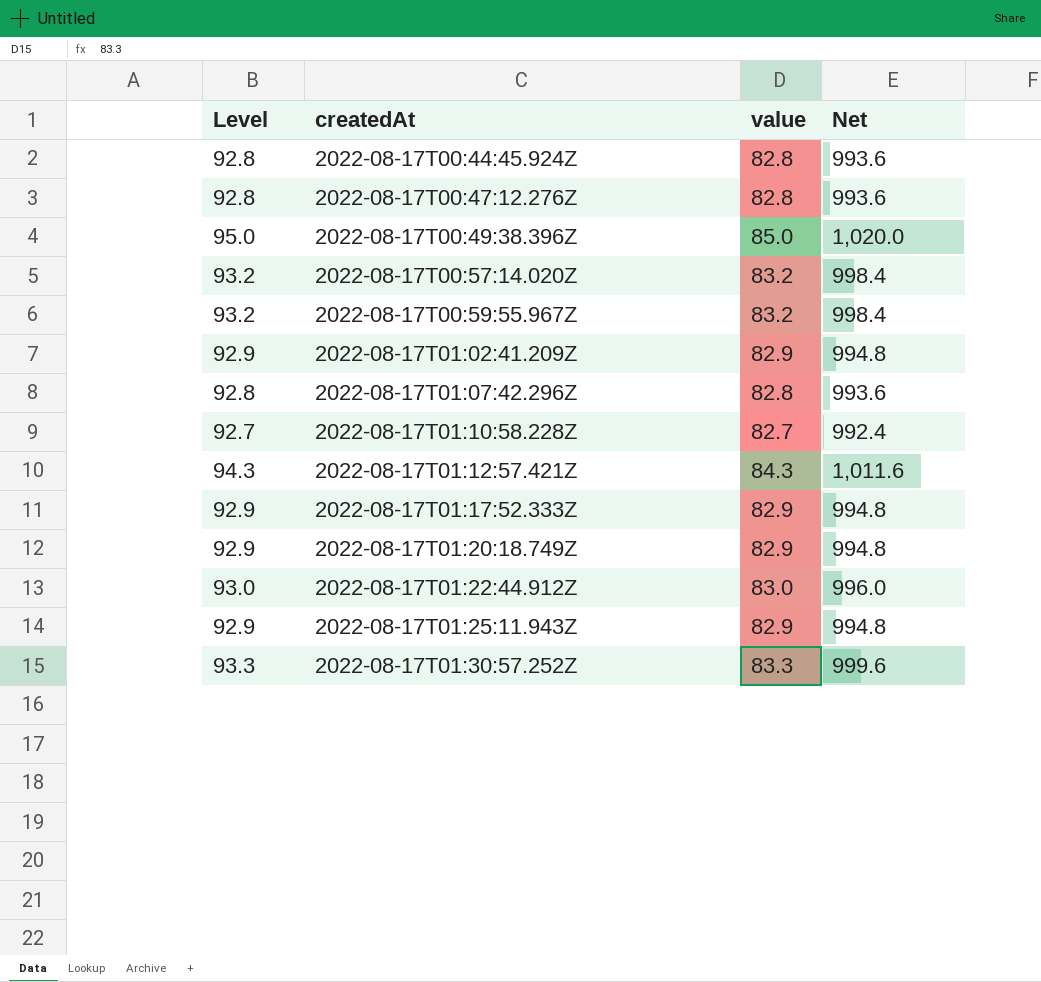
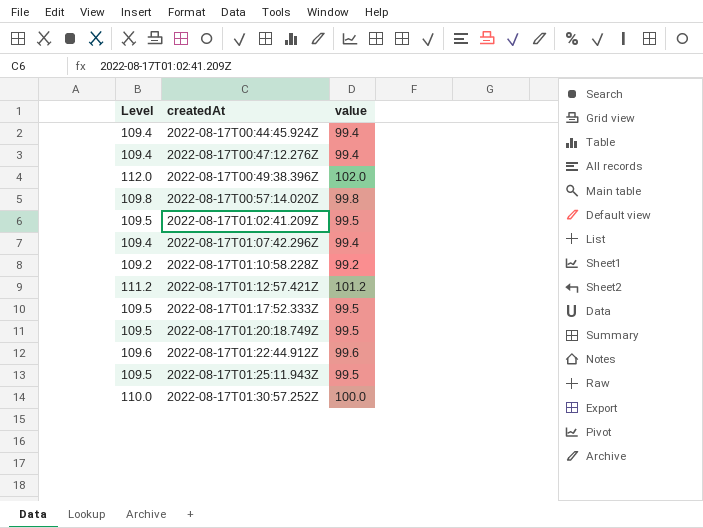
column Net | formula: [value] * 12 -> none
row 2022-08-17T00:59:55.967Z: 93.2 | 83.2 | 998.4 -> none
2022-08-17T00:44:45.924Z | Level: 92.8 -> 109.4
2022-08-17T00:44:45.924Z | value: 82.8 -> 99.4
2022-08-17T00:47:12.276Z | Level: 92.8 -> 109.4
2022-08-17T00:47:12.276Z | value: 82.8 -> 99.4
2022-08-17T00:49:38.396Z | Level: 95.0 -> 112.0
2022-08-17T00:49:38.396Z | value: 85.0 -> 102.0
2022-08-17T00:57:14.020Z | Level: 93.2 -> 109.8
2022-08-17T00:57:14.020Z | value: 83.2 -> 99.8
2022-08-17T01:02:41.209Z | Level: 92.9 -> 109.5
2022-08-17T01:02:41.209Z | value: 82.9 -> 99.5
2022-08-17T01:07:42.296Z | Level: 92.8 -> 109.4
2022-08-17T01:07:42.296Z | value: 82.8 -> 99.4
2022-08-17T01:10:58.228Z | Level: 92.7 -> 109.2
2022-08-17T01:10:58.228Z | value: 82.7 -> 99.2
2022-08-17T01:12:57.421Z | Level: 94.3 -> 111.2
2022-08-17T01:12:57.421Z | value: 84.3 -> 101.2
2022-08-17T01:17:52.333Z | Level: 92.9 -> 109.5
2022-08-17T01:17:52.333Z | value: 82.9 -> 99.5
2022-08-17T01:20:18.749Z | Level: 92.9 -> 109.5
2022-08-17T01:20:18.749Z | value: 82.9 -> 99.5
2022-08-17T01:22:44.912Z | Level: 93.0 -> 109.6
2022-08-17T01:22:44.912Z | value: 83.0 -> 99.6
2022-08-17T01:25:11.943Z | Level: 92.9 -> 109.5
2022-08-17T01:25:11.943Z | value: 82.9 -> 99.5
2022-08-17T01:30:57.252Z | Level: 93.3 -> 110.0
2022-08-17T01:30:57.252Z | value: 83.3 -> 100.0

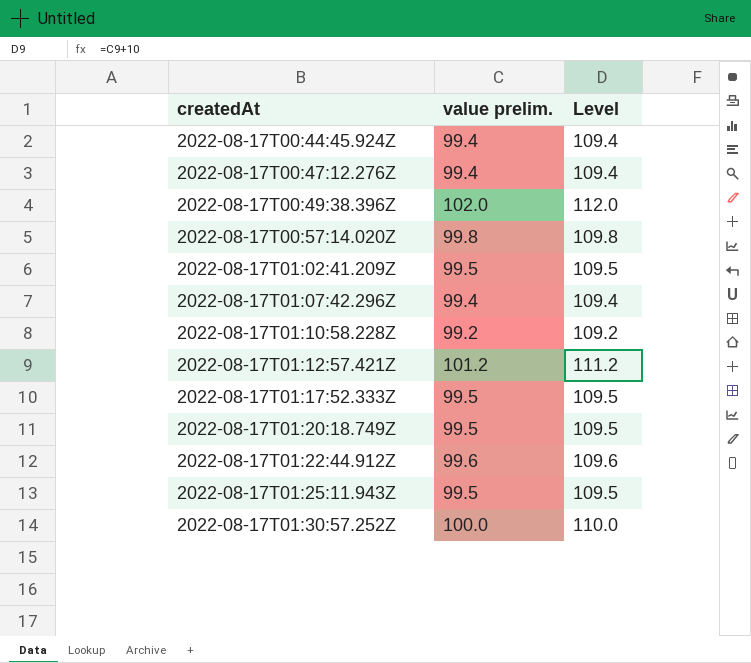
column name: value -> value prelim.
column Level | position: 1 -> 3

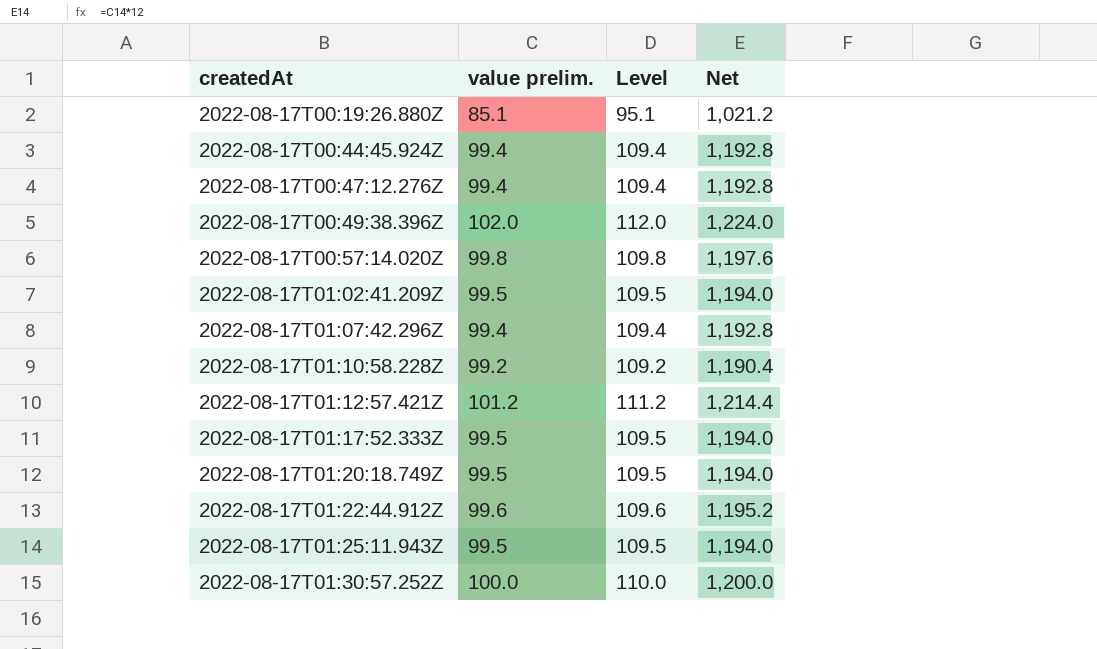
column Net | formula: none -> [value prelim.] * 12
row 2022-08-17T00:19:26.880Z: none -> 85.1 | 95.1 | 1,021.2

